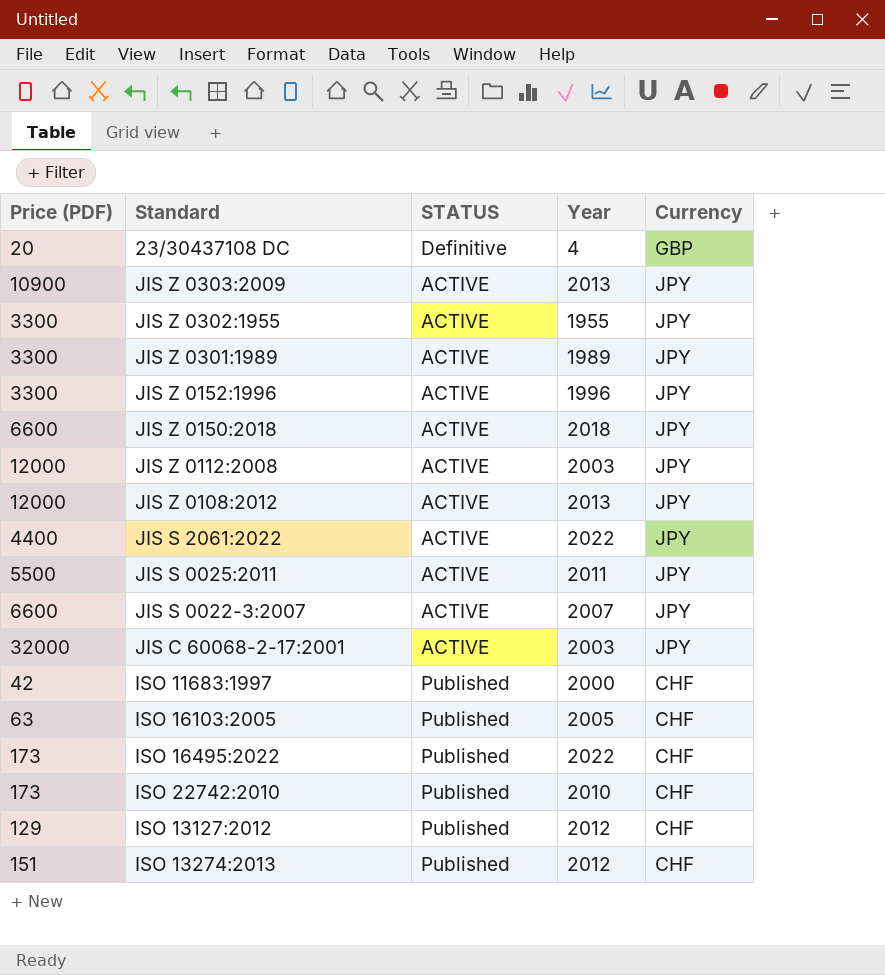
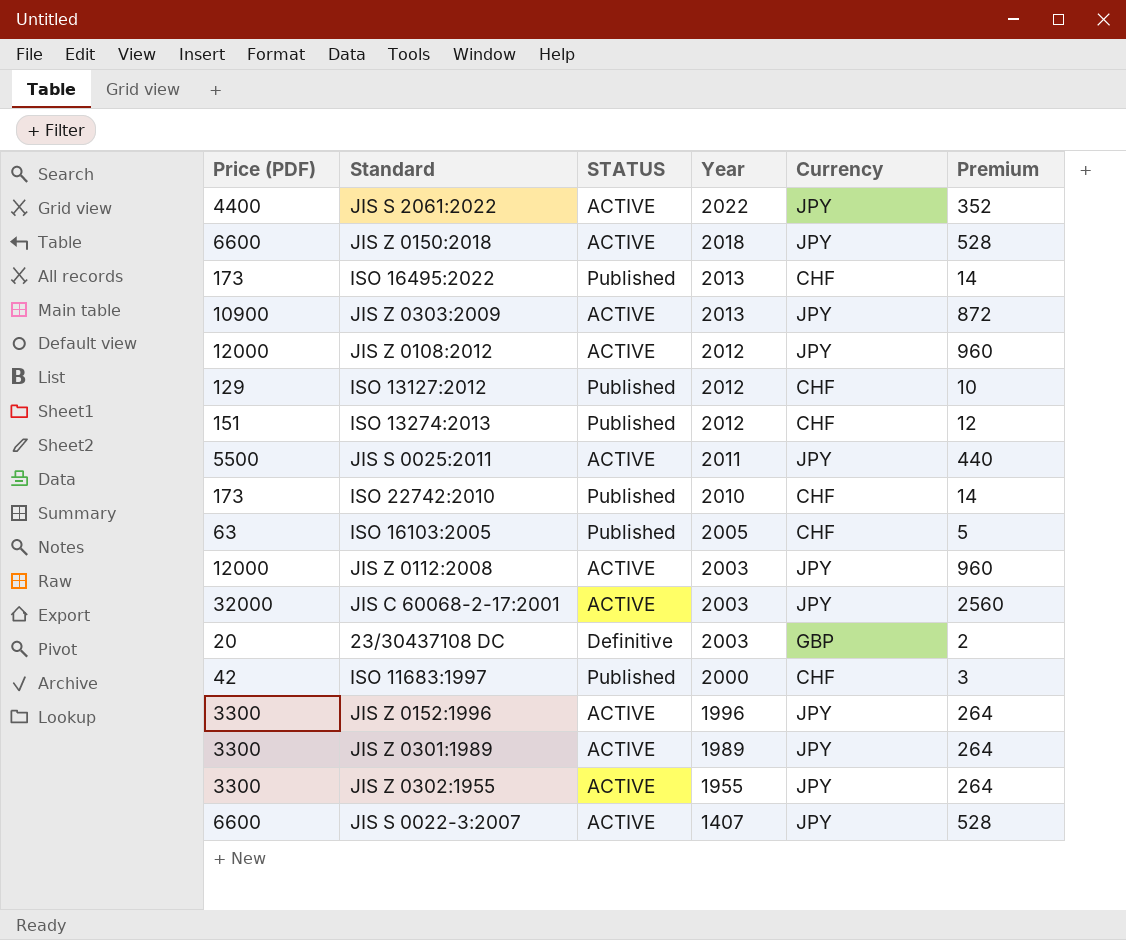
row order: none -> Year descending
column Premium | formula: none -> [Price (PDF)] * 0.08
ISO 16495:2022 | Year: 2022 -> 2013
JIS Z 0108:2012 | Year: 2013 -> 2012
23/30437108 DC | Year: 4 -> 2003
JIS S 0022-3:2007 | Year: 2007 -> 1407

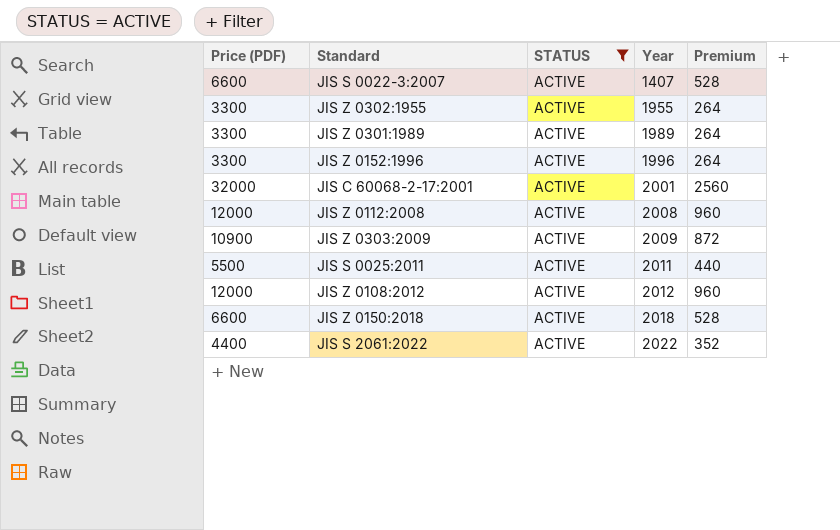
filter: none -> STATUS = ACTIVE
row order: Year descending -> Year ascending
column Currency | position: 5 -> none
JIS C 60068-2-17:2001 | Year: 2003 -> 2001
JIS Z 0112:2008 | Year: 2003 -> 2008
JIS Z 0303:2009 | Year: 2013 -> 2009

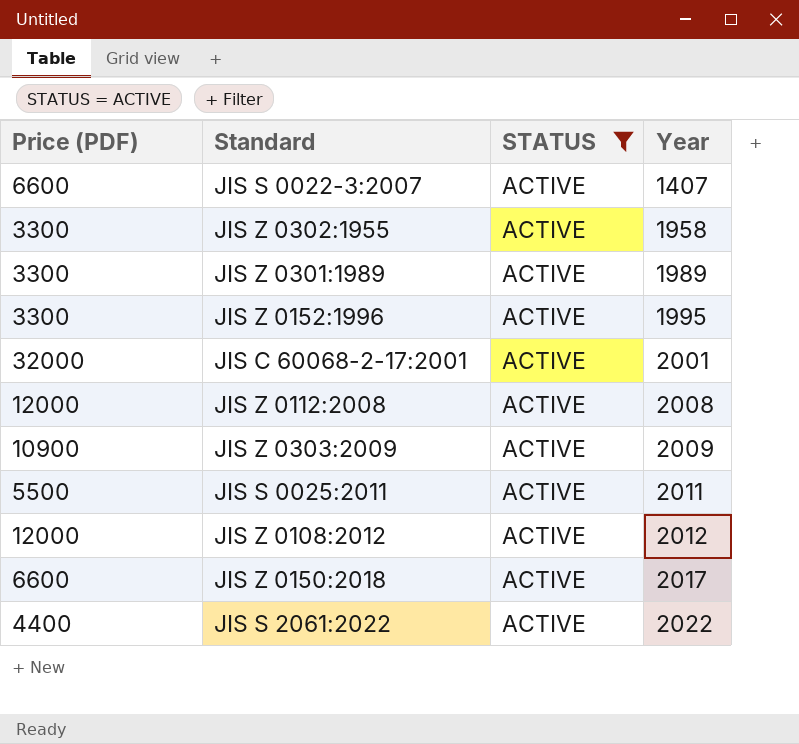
column Premium | formula: [Price (PDF)] * 0.08 -> none
JIS Z 0302:1955 | Year: 1955 -> 1958
JIS Z 0152:1996 | Year: 1996 -> 1995
JIS Z 0150:2018 | Year: 2018 -> 2017

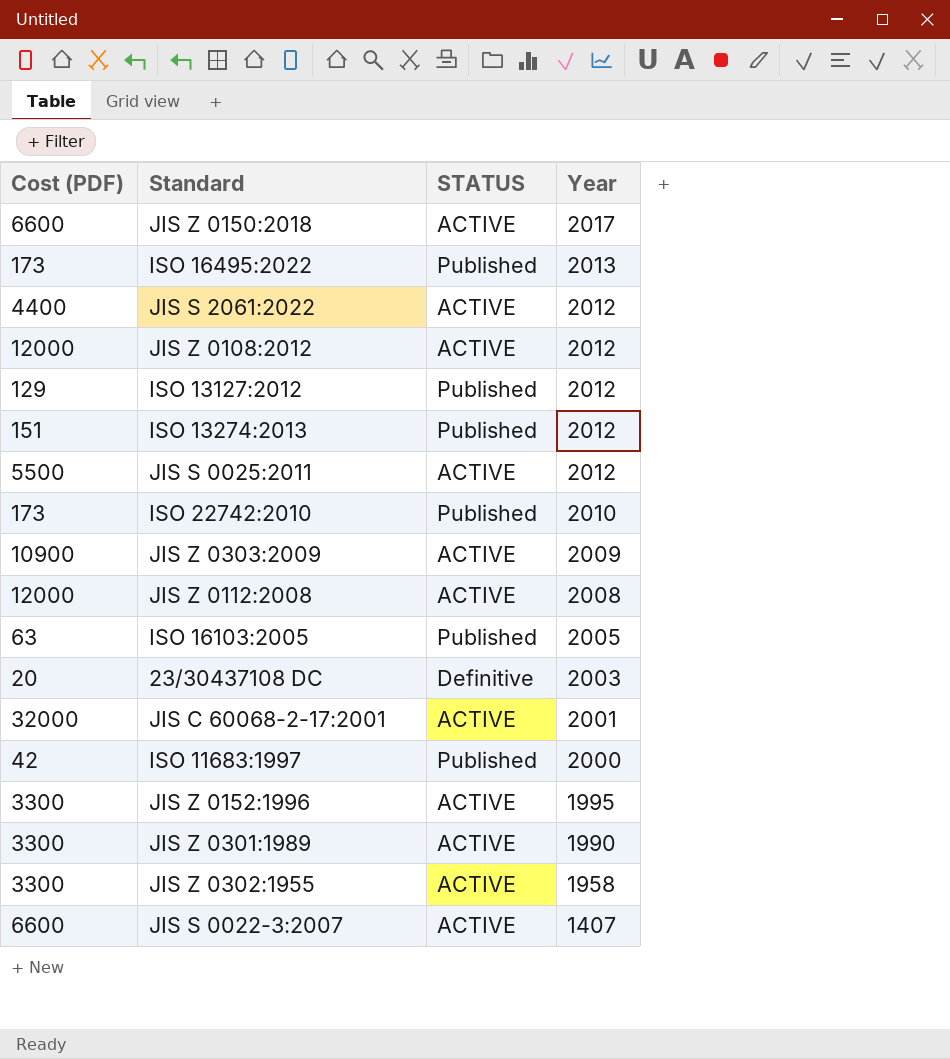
filter: STATUS = ACTIVE -> none
row order: Year ascending -> Year descending
column name: Price (PDF) -> Cost (PDF)
JIS S 2061:2022 | Year: 2022 -> 2012
JIS S 0025:2011 | Year: 2011 -> 2012
JIS Z 0301:1989 | Year: 1989 -> 1990

